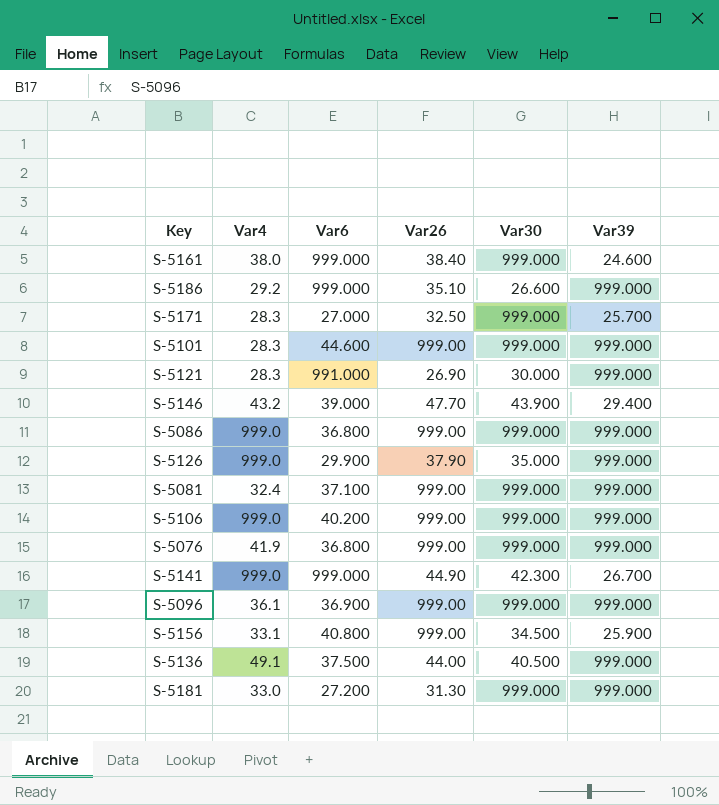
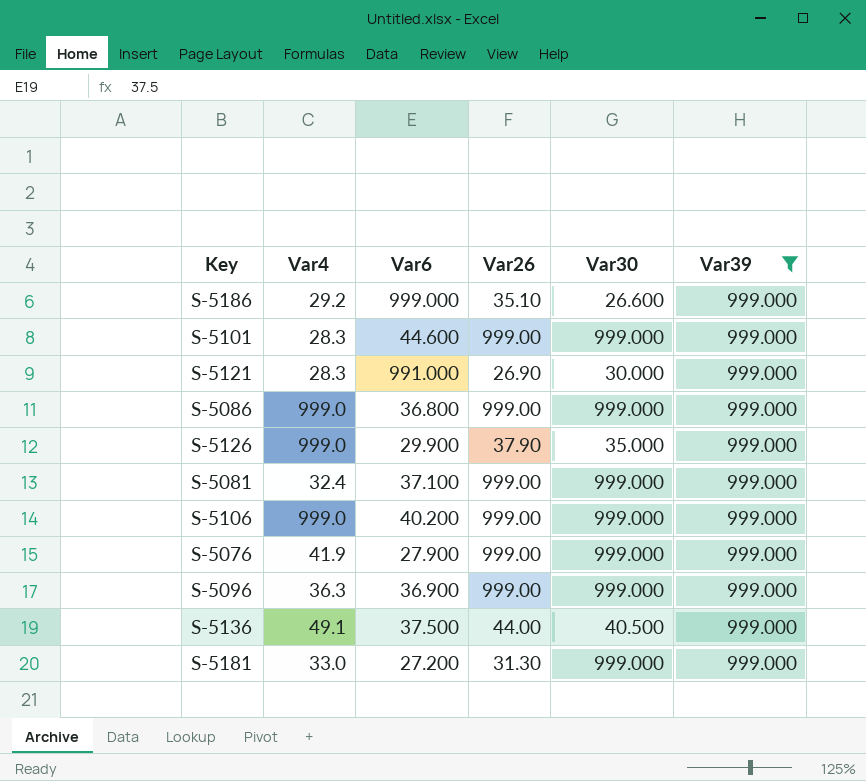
filter: none -> Var39 = 999.000
S-5076 | Var6: 36.800 -> 27.900
S-5096 | Var4: 36.1 -> 36.3

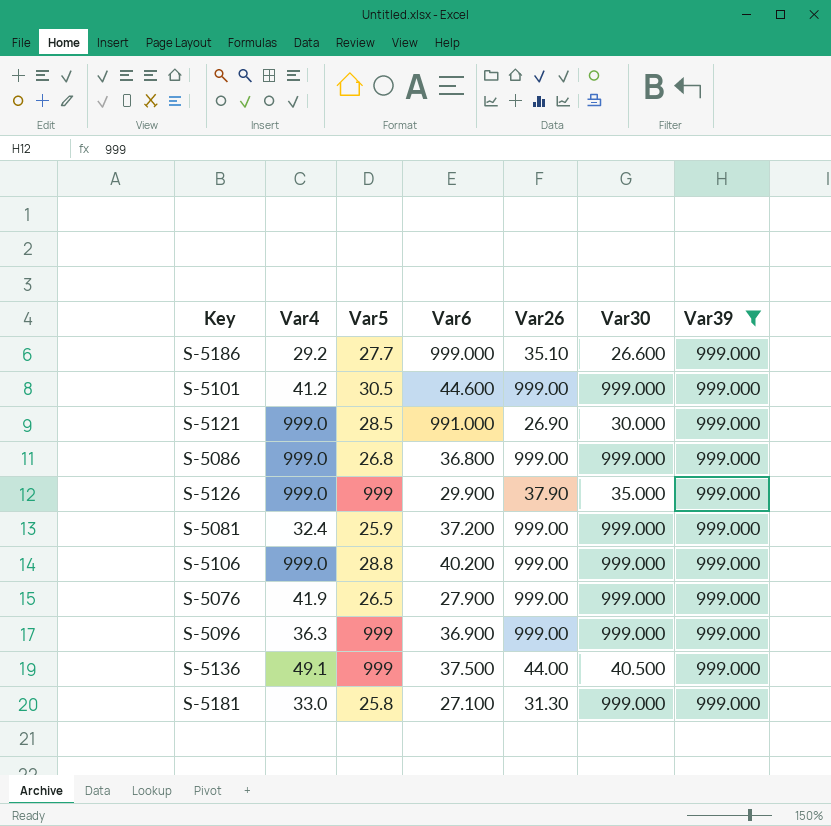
column Var5 | position: none -> 3
S-5101 | Var4: 28.3 -> 41.2
S-5121 | Var4: 28.3 -> 999.0
S-5081 | Var6: 37.100 -> 37.200
S-5181 | Var6: 27.200 -> 27.100

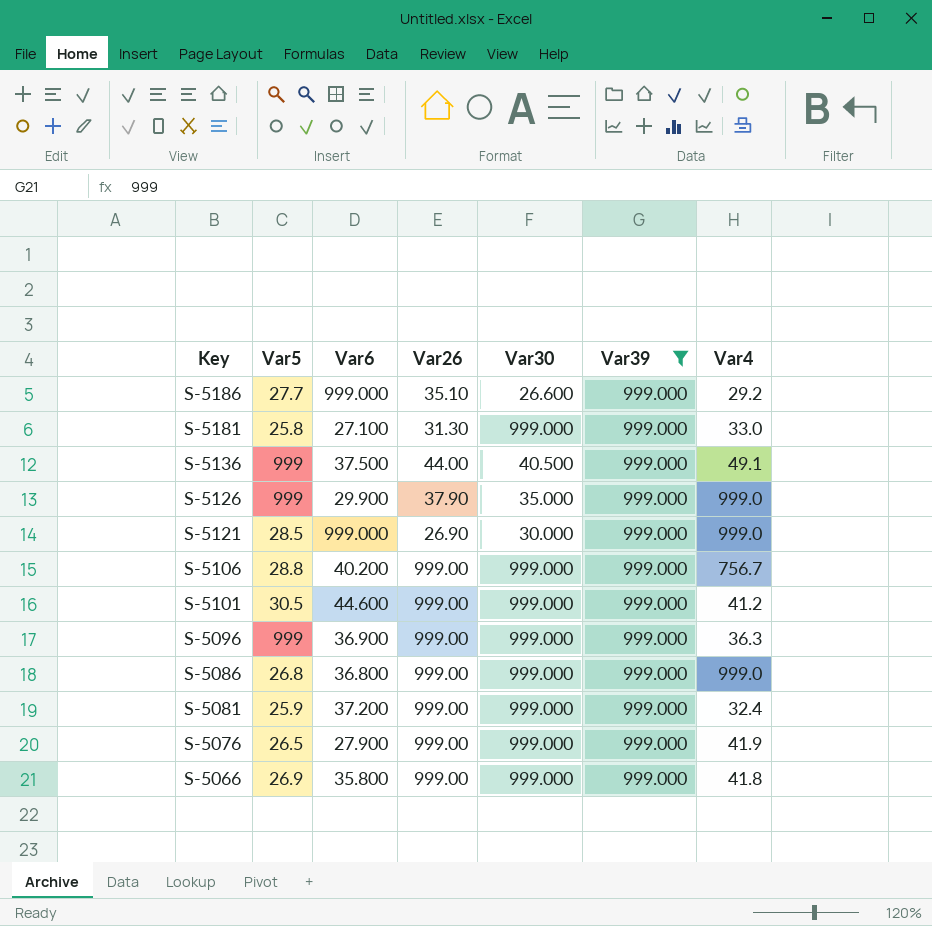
row order: none -> Key descending
column Var4 | position: 2 -> 7
S-5121 | Var6: 991.000 -> 999.000
S-5106 | Var4: 999.0 -> 756.7
row S-5066: none -> 26.9 | 35.800 | 999.00 | 999.000 | 999.000 | 41.8

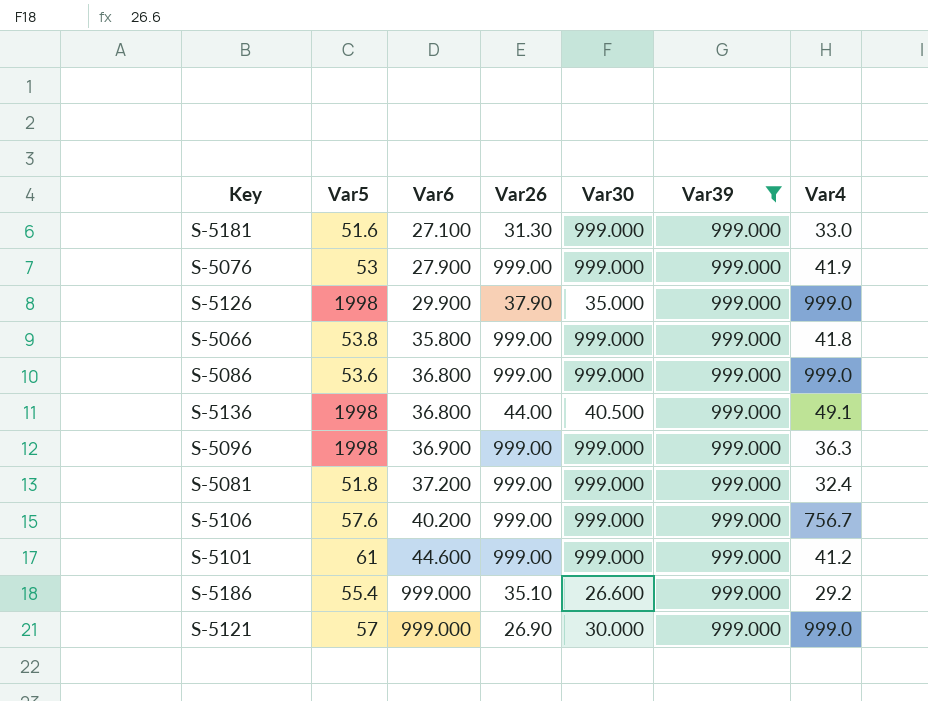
row order: Key descending -> Var6 ascending
S-5181 | Var5: 25.8 -> 51.6
S-5076 | Var5: 26.5 -> 53
S-5126 | Var5: 999 -> 1998
S-5066 | Var5: 26.9 -> 53.8
S-5086 | Var5: 26.8 -> 53.6
S-5136 | Var5: 999 -> 1998
S-5136 | Var6: 37.500 -> 36.800
S-5096 | Var5: 999 -> 1998
S-5081 | Var5: 25.9 -> 51.8
S-5106 | Var5: 28.8 -> 57.6
S-5101 | Var5: 30.5 -> 61
S-5186 | Var5: 27.7 -> 55.4
S-5121 | Var5: 28.5 -> 57

